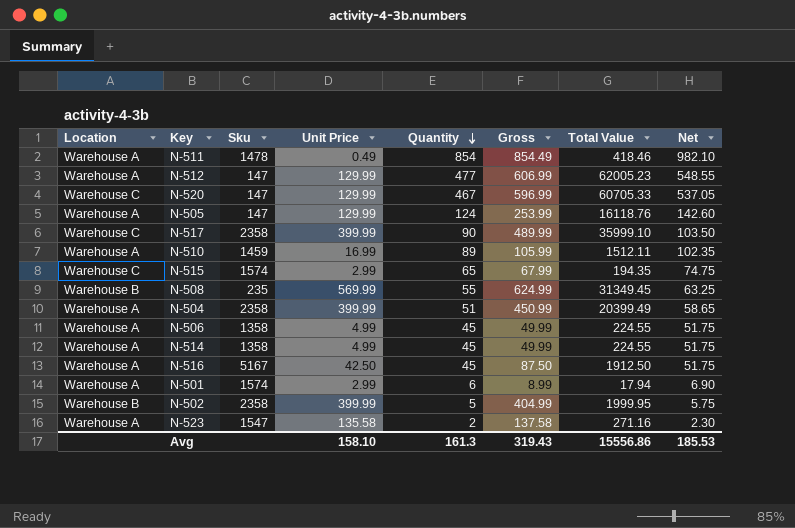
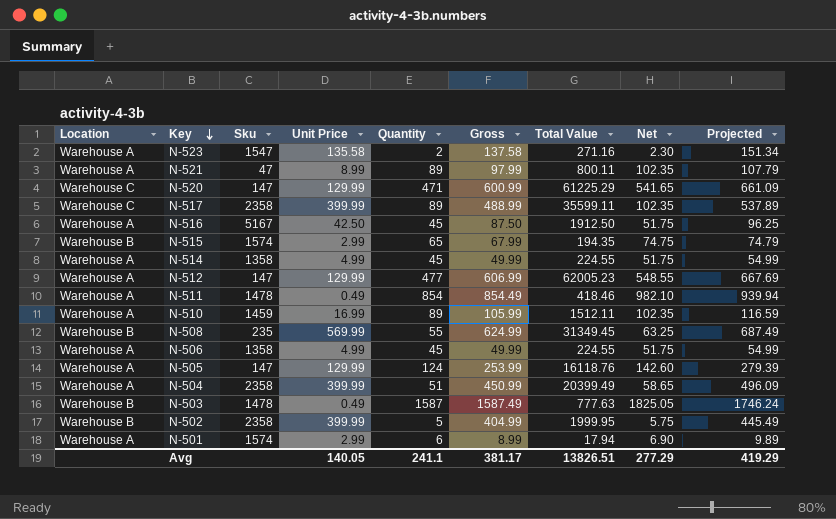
row order: Quantity descending -> Key descending
column Projected | formula: none -> [Gross] * 1.1
row N-521: none -> Warehouse A | 47 | 8.99 | 89 | 97.99 | 800.11 | 102.35 | 107.79
N-520 | Quantity: 467 -> 471
N-520 | Gross: 596.99 -> 600.99
N-520 | Total Value: 60705.33 -> 61225.29
N-520 | Net: 537.05 -> 541.65
N-517 | Quantity: 90 -> 89
N-517 | Gross: 489.99 -> 488.99
N-517 | Total Value: 35999.10 -> 35599.11
N-517 | Net: 103.50 -> 102.35
N-515 | Location: Warehouse C -> Warehouse B
row N-503: none -> Warehouse B | 1478 | 0.49 | 1587 | 1587.49 | 777.63 | 1825.05 | 1746.24
Avg | Unit Price: 158.10 -> 140.05
Avg | Quantity: 161.3 -> 241.1
Avg | Gross: 319.43 -> 381.17
Avg | Total Value: 15556.86 -> 13826.51
Avg | Net: 185.53 -> 277.29

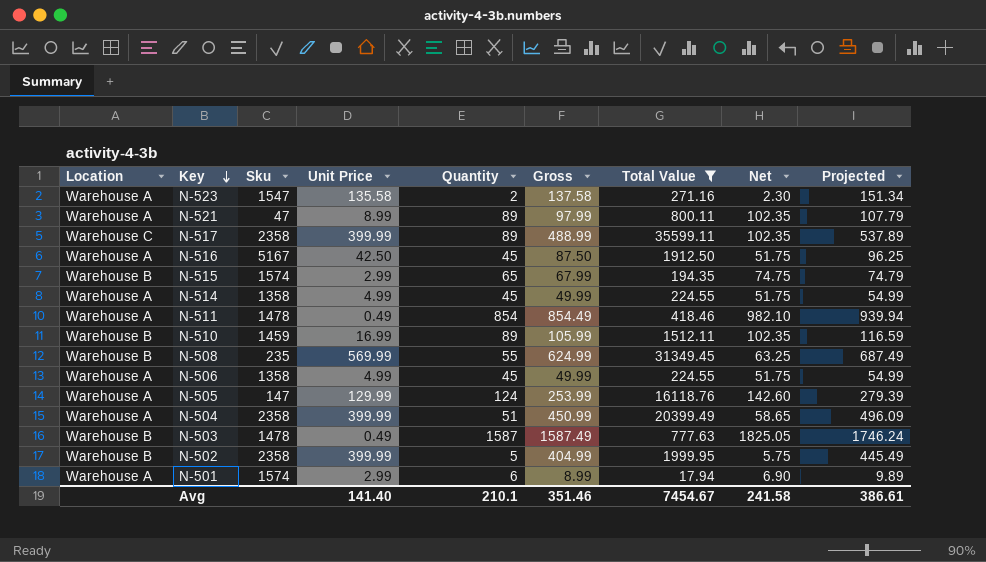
filter: none -> Total Value <= 35599.11
N-510 | Location: Warehouse A -> Warehouse B
Avg | Unit Price: 140.05 -> 141.40
Avg | Quantity: 241.1 -> 210.1
Avg | Gross: 381.17 -> 351.46
Avg | Total Value: 13826.51 -> 7454.67
Avg | Net: 277.29 -> 241.58
Avg | Projected: 419.29 -> 386.61

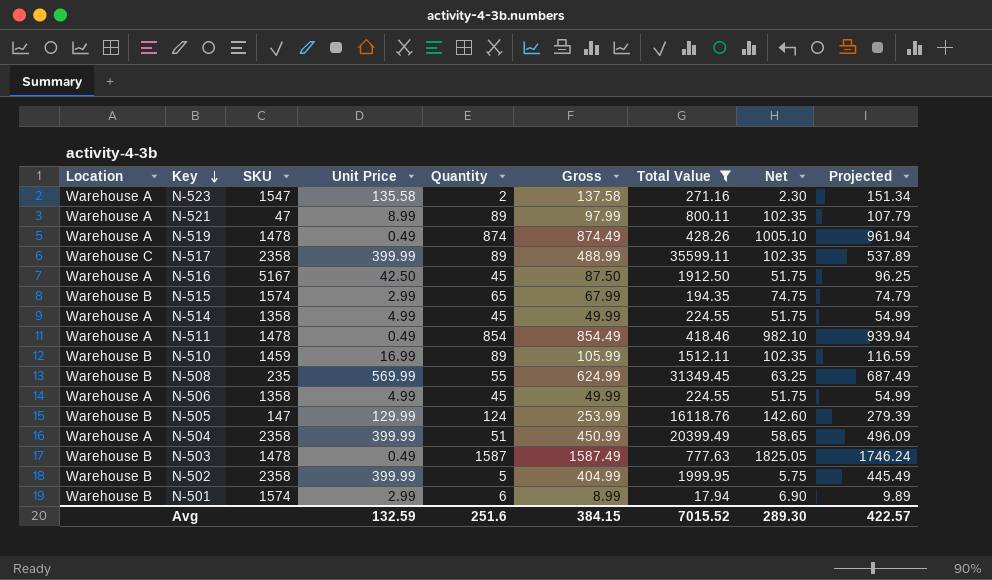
column name: Sku -> SKU
row N-519: none -> Warehouse A | 1478 | 0.49 | 874 | 874.49 | 428.26 | 1005.10 | 961.94
N-505 | Location: Warehouse A -> Warehouse B
N-501 | Location: Warehouse A -> Warehouse B
Avg | Unit Price: 141.40 -> 132.59
Avg | Quantity: 210.1 -> 251.6
Avg | Gross: 351.46 -> 384.15
Avg | Total Value: 7454.67 -> 7015.52
Avg | Net: 241.58 -> 289.30
Avg | Projected: 386.61 -> 422.57

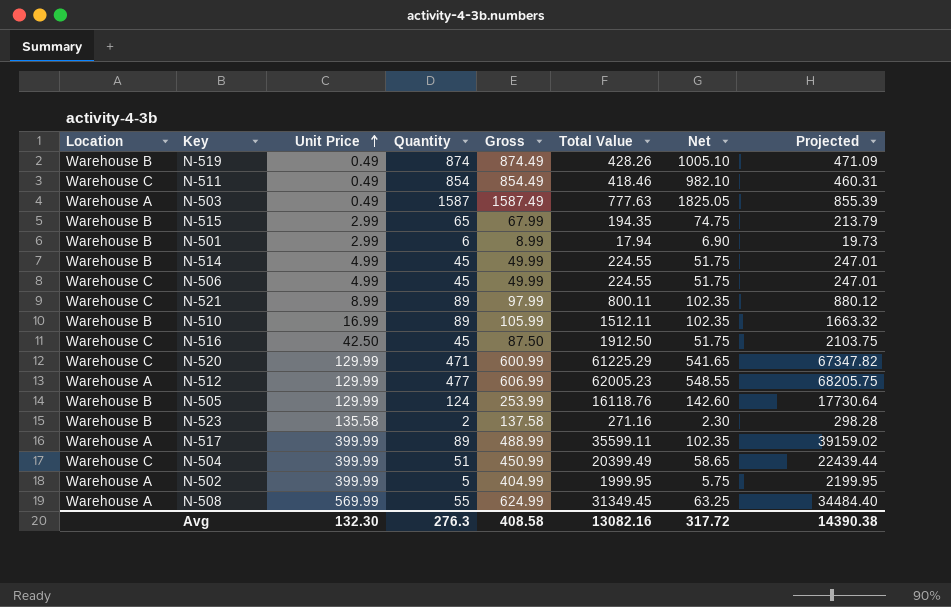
filter: Total Value <= 35599.11 -> none
row order: Key descending -> Unit Price ascending
column SKU | position: 3 -> none
column Projected | formula: [Gross] * 1.1 -> [Total Value] * 1.1
N-519 | Location: Warehouse A -> Warehouse B
N-511 | Location: Warehouse A -> Warehouse C
N-503 | Location: Warehouse B -> Warehouse A
N-514 | Location: Warehouse A -> Warehouse B
N-506 | Location: Warehouse A -> Warehouse C
N-521 | Location: Warehouse A -> Warehouse C
N-516 | Location: Warehouse A -> Warehouse C
N-523 | Location: Warehouse A -> Warehouse B
N-517 | Location: Warehouse C -> Warehouse A
N-504 | Location: Warehouse A -> Warehouse C
N-502 | Location: Warehouse B -> Warehouse A
N-508 | Location: Warehouse B -> Warehouse A
Avg | Unit Price: 132.59 -> 132.30
Avg | Quantity: 251.6 -> 276.3
Avg | Gross: 384.15 -> 408.58
Avg | Total Value: 7015.52 -> 13082.16
Avg | Net: 289.30 -> 317.72
Avg | Projected: 422.57 -> 14390.38

